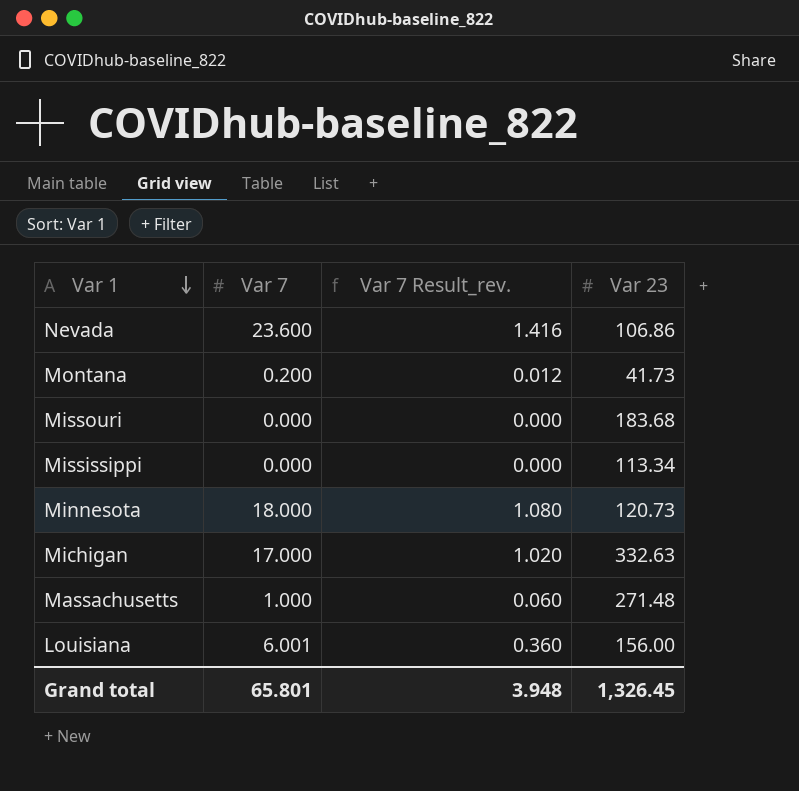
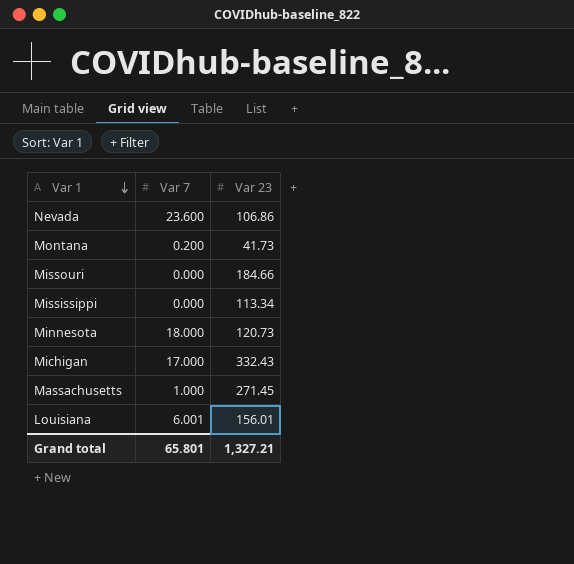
column Var 7 Result_rev. | formula: [Var 7] * 0.06 -> none
Missouri | Var 23: 183.68 -> 184.66
Michigan | Var 23: 332.63 -> 332.43
Massachusetts | Var 23: 271.48 -> 271.45
Louisiana | Var 23: 156.00 -> 156.01
Grand total | Var 23: 1,326.45 -> 1,327.21

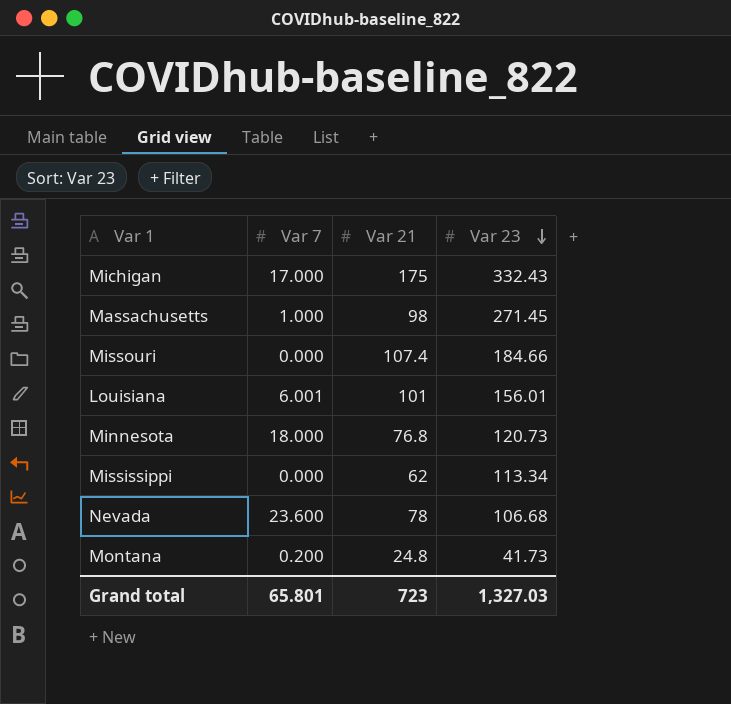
row order: Var 1 descending -> Var 23 descending
column Var 21 | position: none -> 3
Nevada | Var 23: 106.86 -> 106.68
Grand total | Var 23: 1,327.21 -> 1,327.03

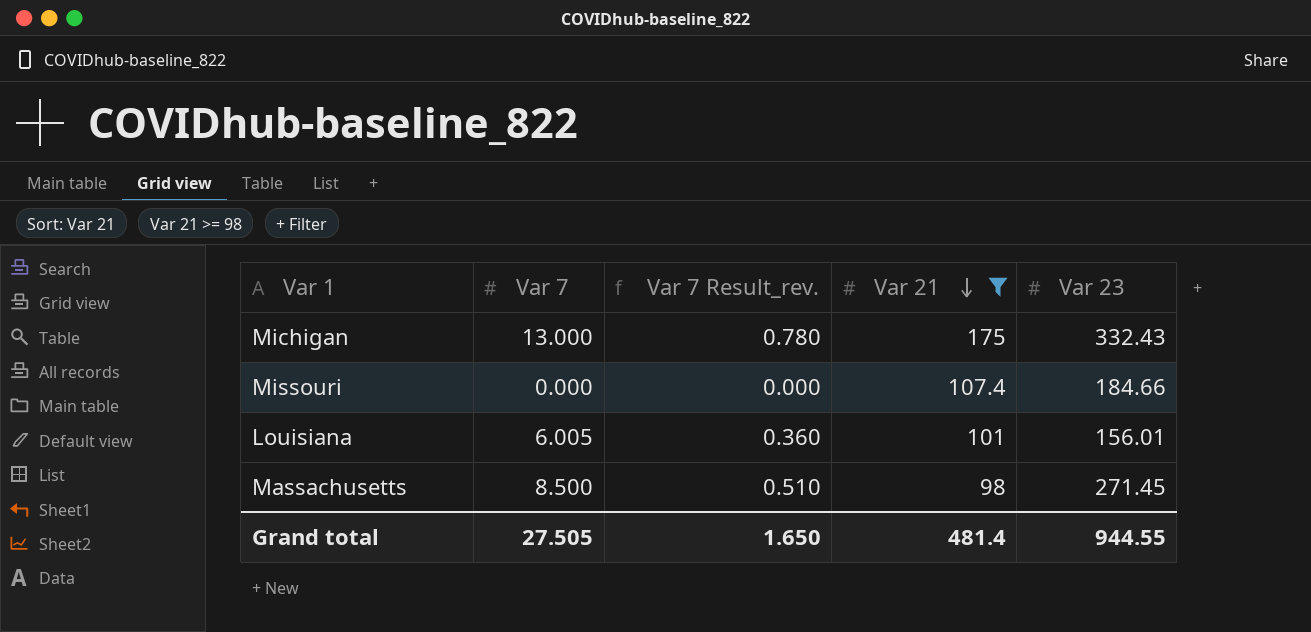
filter: none -> Var 21 >= 98
row order: Var 23 descending -> Var 21 descending
column Var 7 Result_rev. | formula: none -> [Var 7] * 0.06
Michigan | Var 7: 17.000 -> 13.000
Louisiana | Var 7: 6.001 -> 6.005
Massachusetts | Var 7: 1.000 -> 8.500
Grand total | Var 7: 65.801 -> 27.505
Grand total | Var 21: 723 -> 481.4
Grand total | Var 23: 1,327.03 -> 944.55

